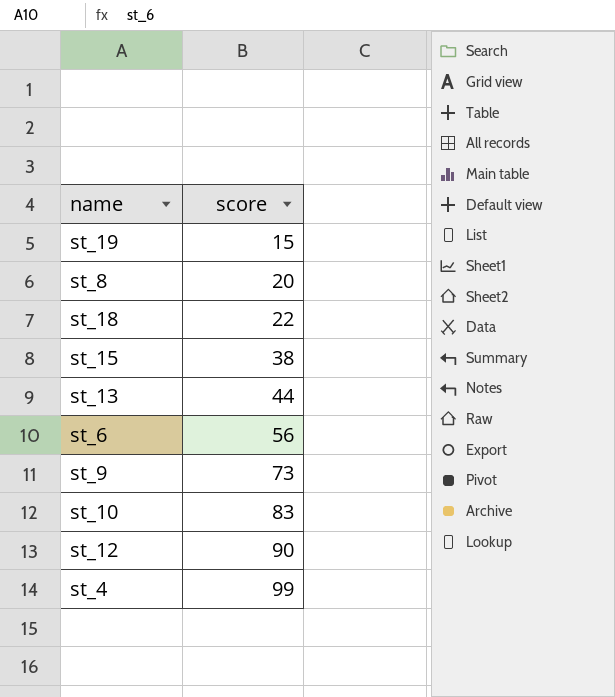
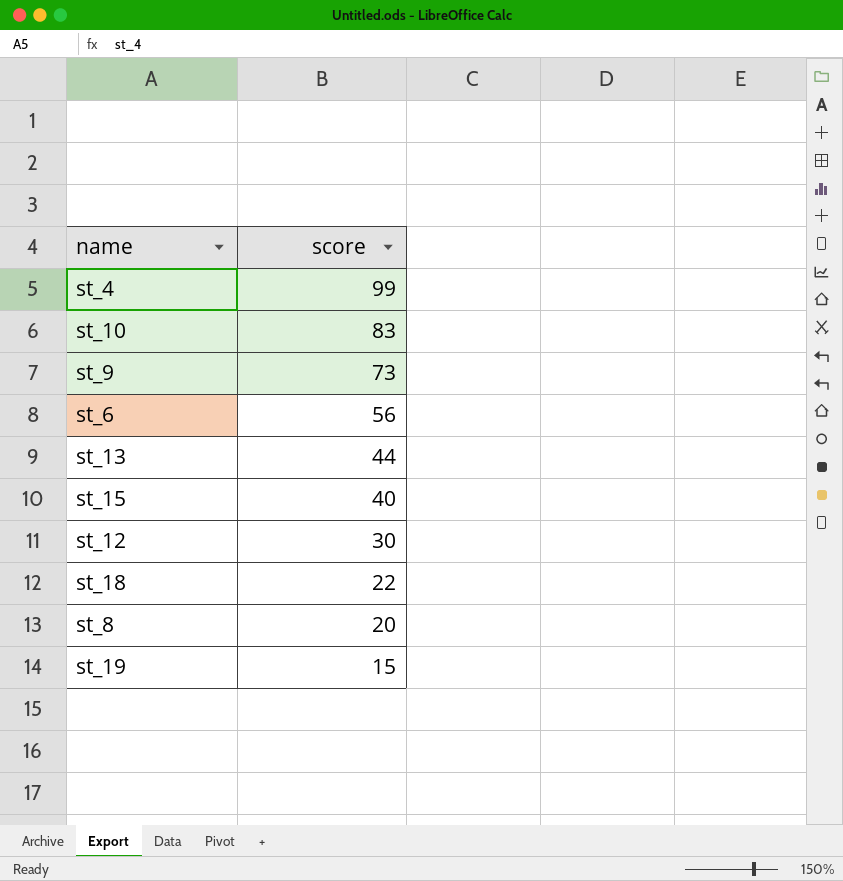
row order: score ascending -> score descending
st_15 | score: 38 -> 40
st_12 | score: 90 -> 30

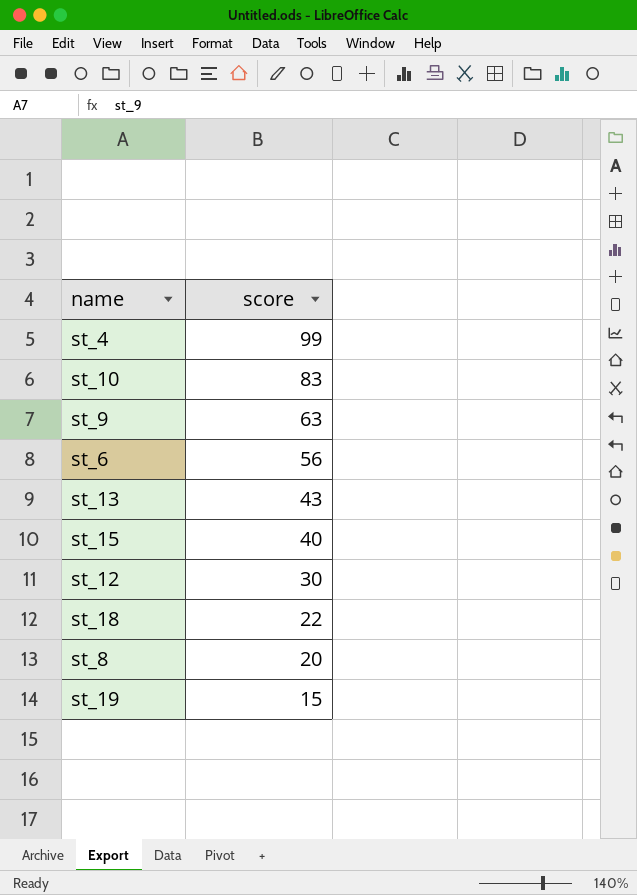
st_9 | score: 73 -> 63
st_13 | score: 44 -> 43

